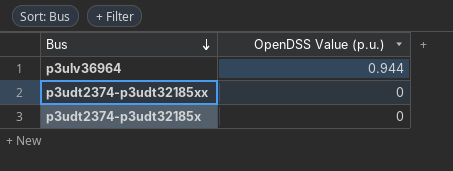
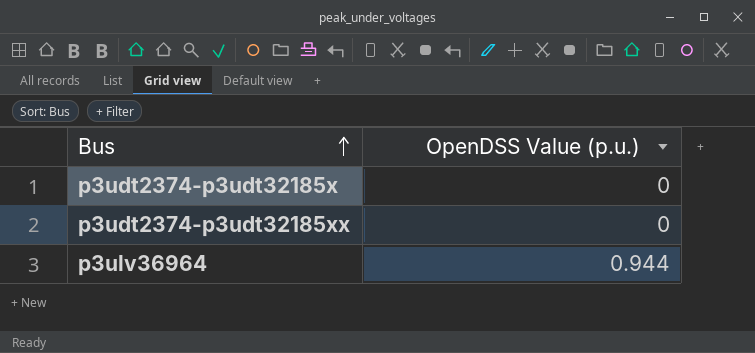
row order: Bus descending -> Bus ascending

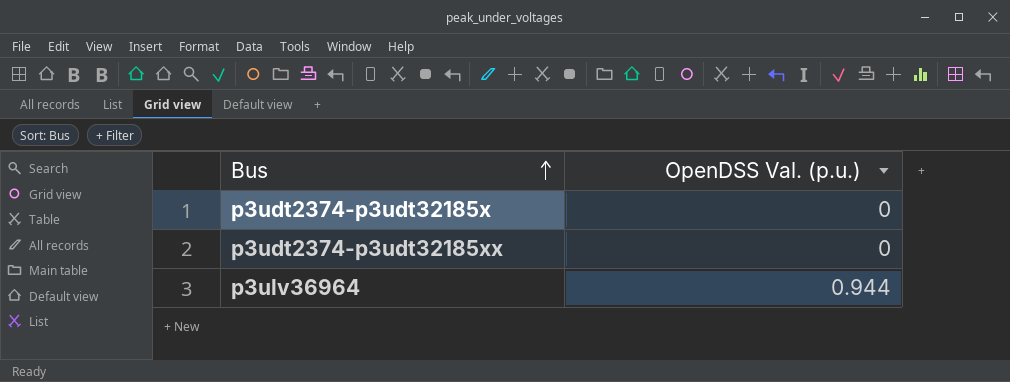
column name: OpenDSS Value (p.u.) -> OpenDSS Val. (p.u.)

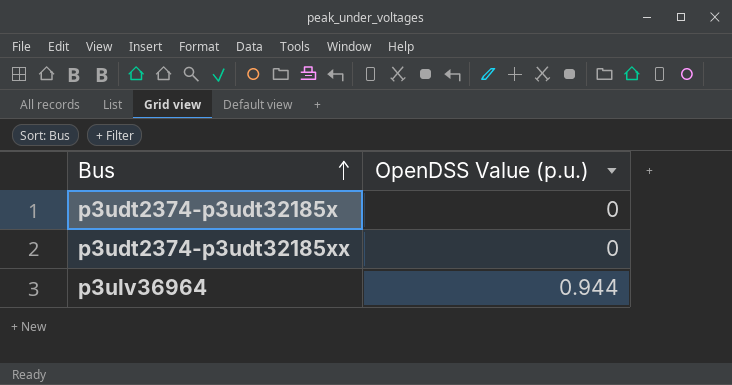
column name: OpenDSS Val. (p.u.) -> OpenDSS Value (p.u.)

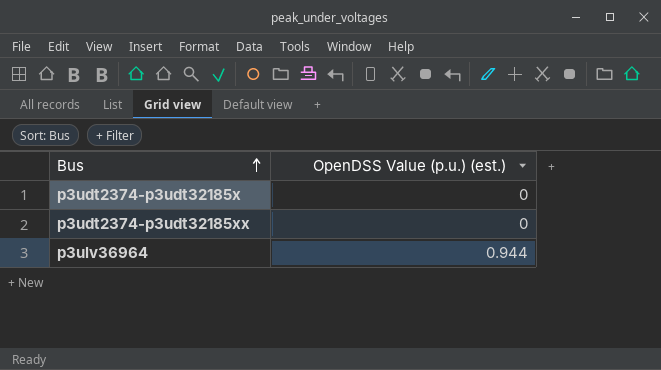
column name: OpenDSS Value (p.u.) -> OpenDSS Value (p.u.) (est.)

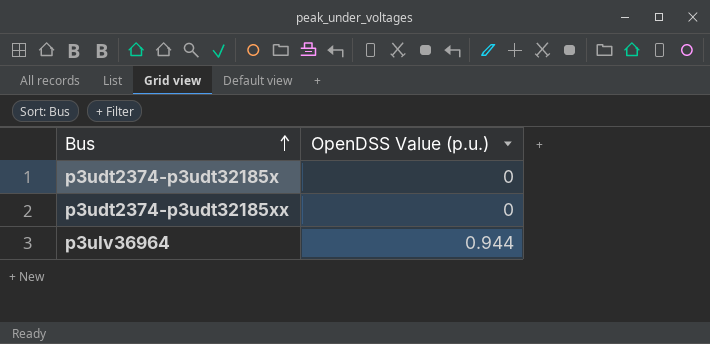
column name: OpenDSS Value (p.u.) (est.) -> OpenDSS Value (p.u.)

